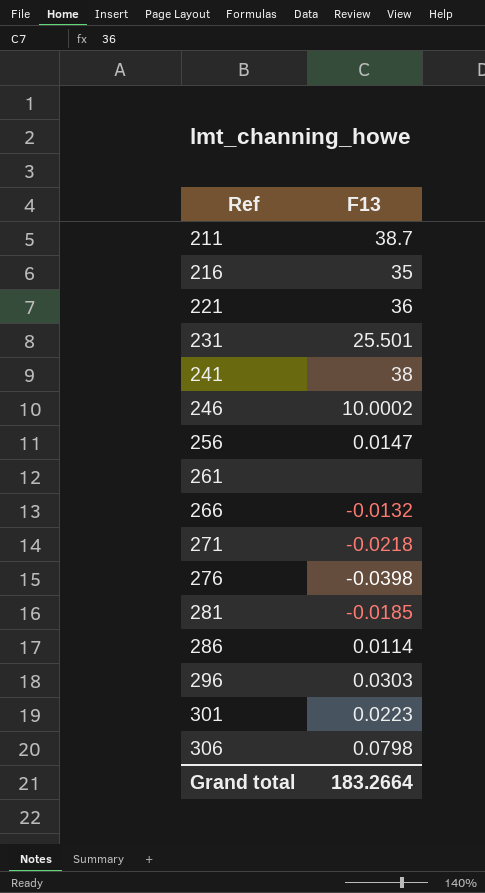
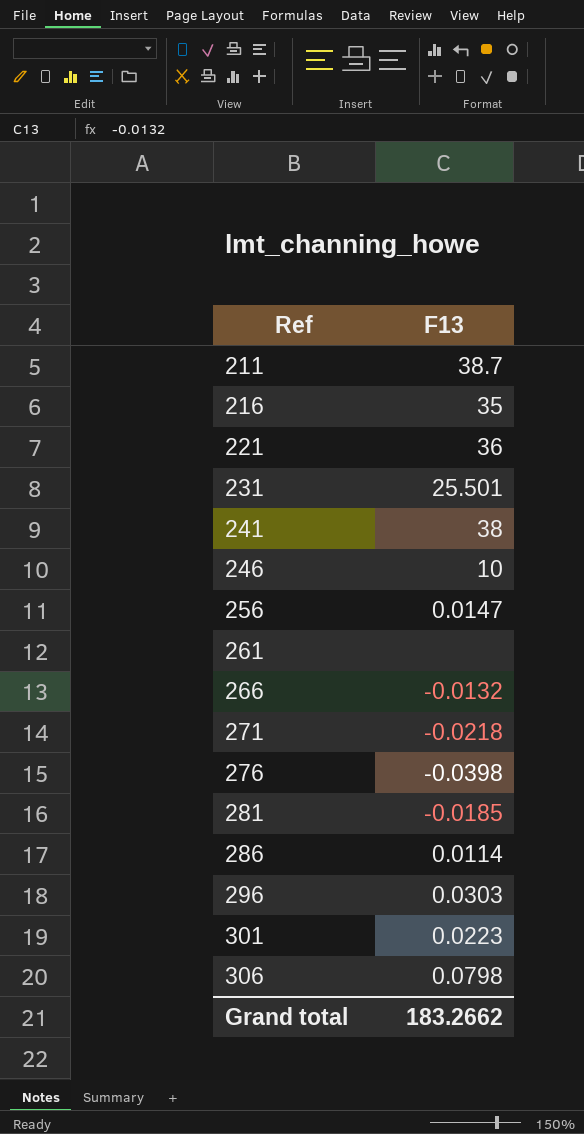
246 | F13: 10.0002 -> 10
Grand total | F13: 183.2664 -> 183.2662

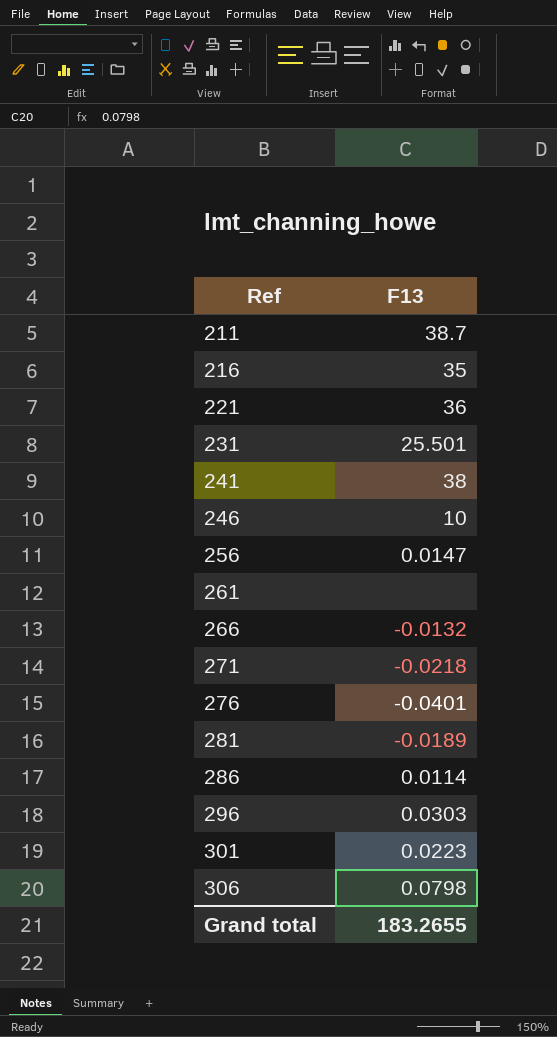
276 | F13: -0.0398 -> -0.0401
281 | F13: -0.0185 -> -0.0189
Grand total | F13: 183.2662 -> 183.2655

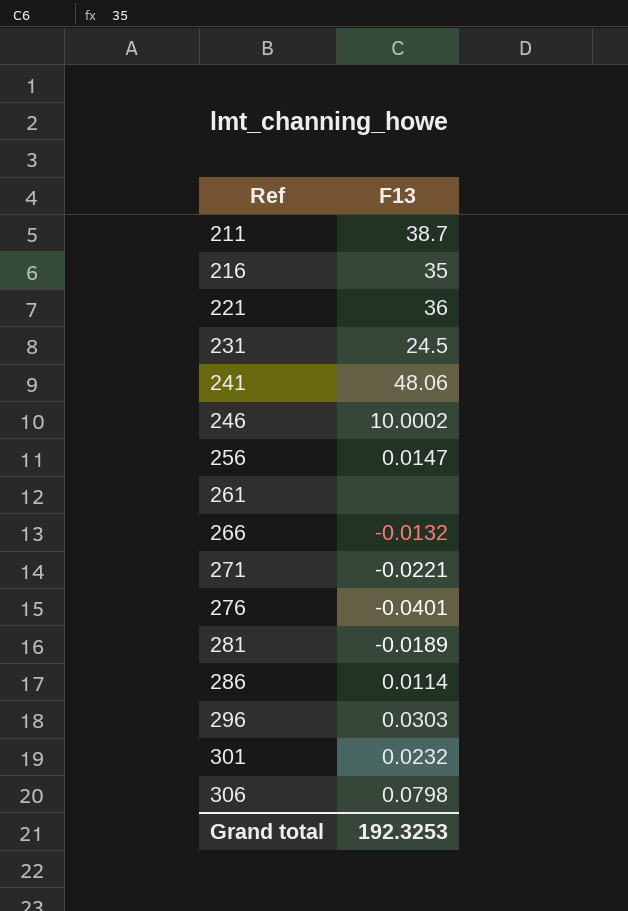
231 | F13: 25.501 -> 24.5
241 | F13: 38 -> 48.06
246 | F13: 10 -> 10.0002
271 | F13: -0.0218 -> -0.0221
301 | F13: 0.0223 -> 0.0232
Grand total | F13: 183.2655 -> 192.3253

